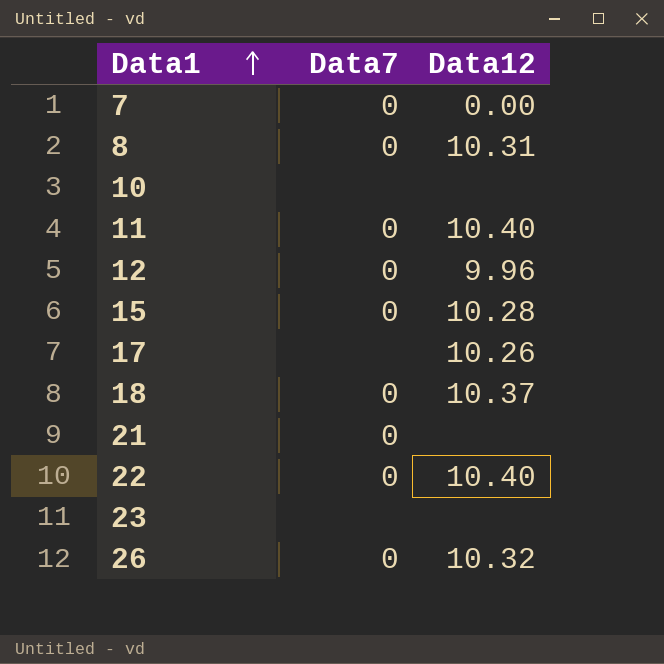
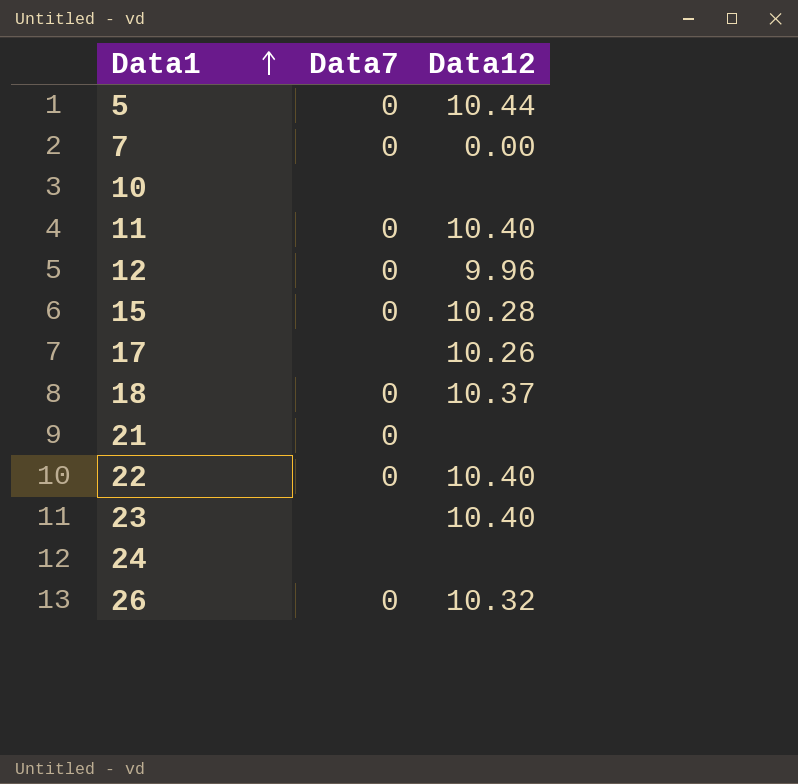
row 8: 0 | 10.31 -> none
row 5: none -> 0 | 10.44
23 | Data12: none -> 10.40
row 24: none -> none | none

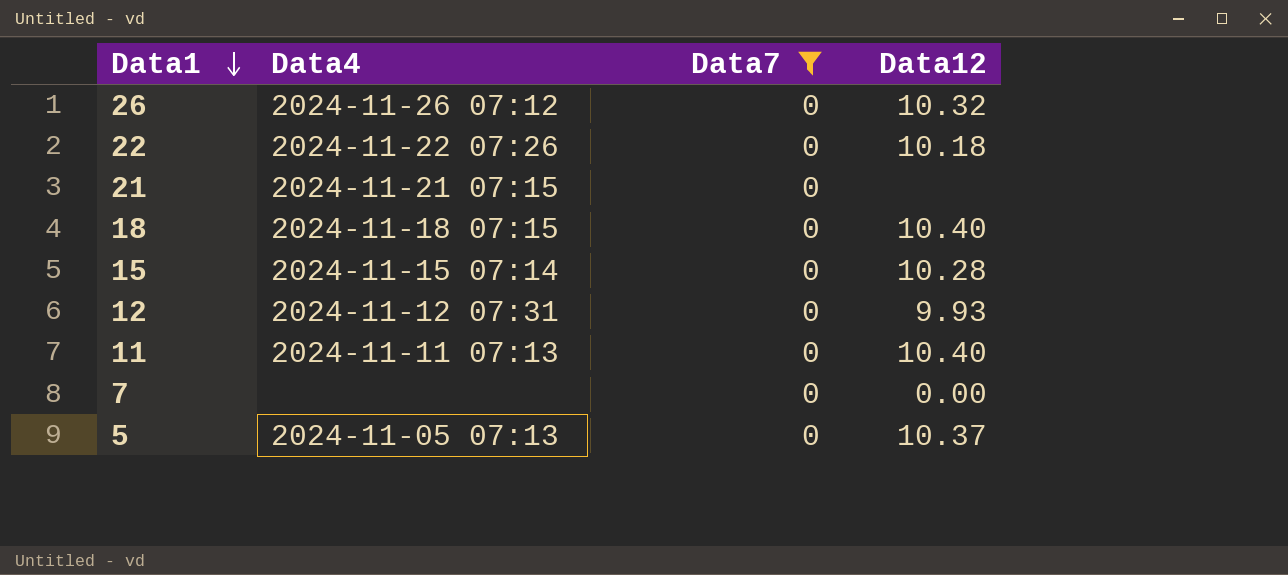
filter: none -> Data7 = 0
row order: Data1 ascending -> Data1 descending
column Data4 | position: none -> 2
22 | Data12: 10.40 -> 10.18
18 | Data12: 10.37 -> 10.40
12 | Data12: 9.96 -> 9.93
5 | Data12: 10.44 -> 10.37

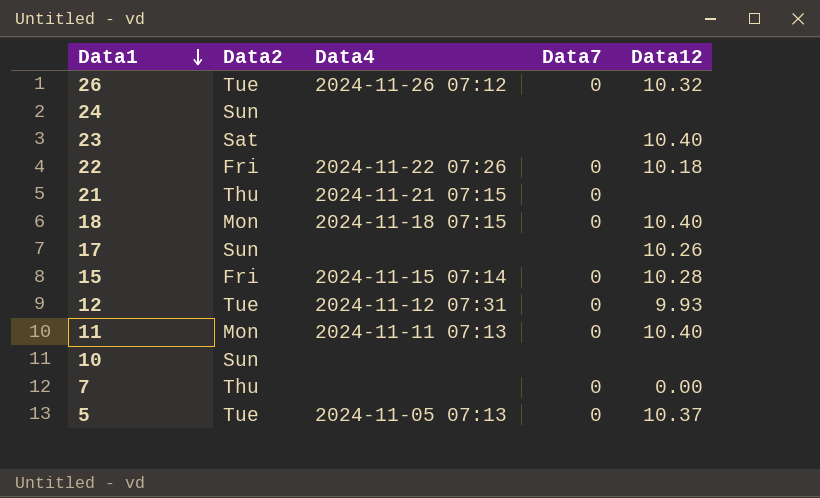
filter: Data7 = 0 -> none
column Data2 | position: none -> 2

